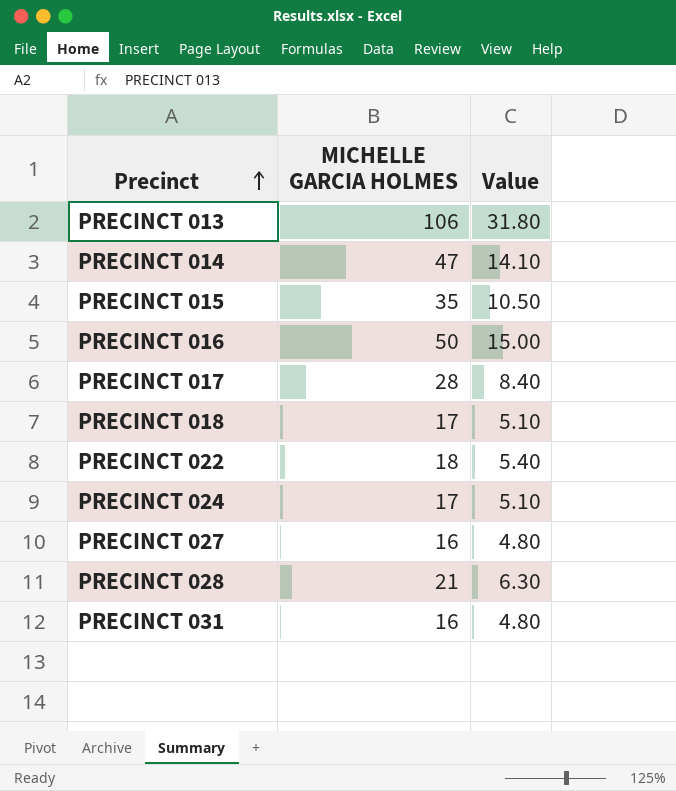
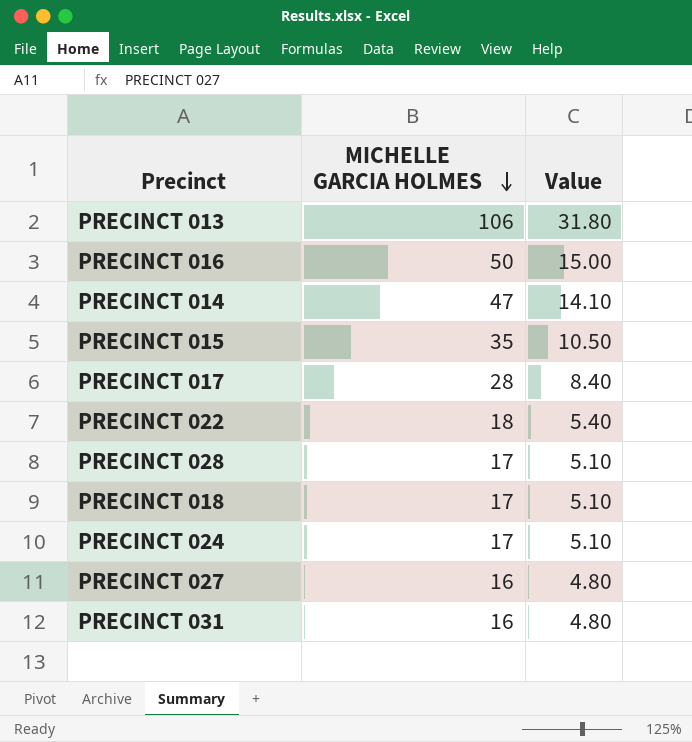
row order: Precinct ascending -> MICHELLE GARCIA HOLMES descending
PRECINCT 028 | MICHELLE GARCIA HOLMES: 21 -> 17
PRECINCT 028 | Value: 6.30 -> 5.10

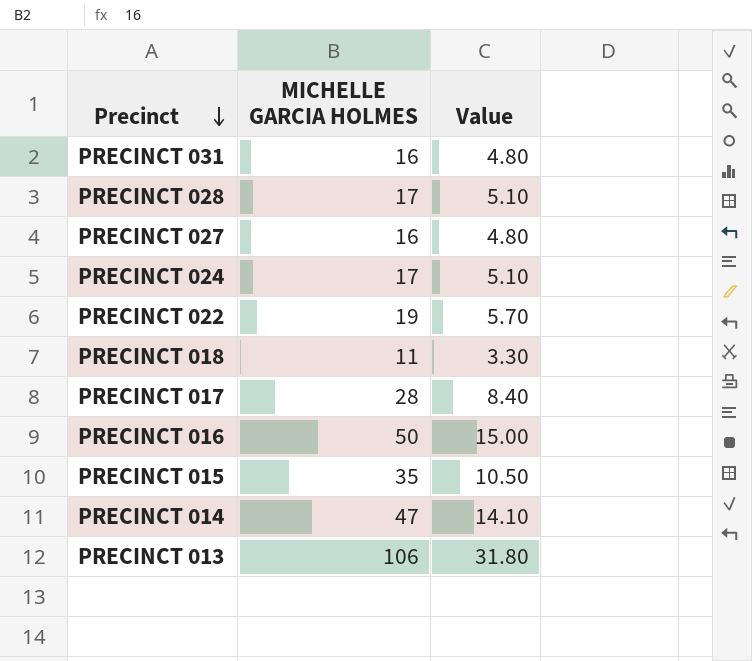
row order: MICHELLE GARCIA HOLMES descending -> Precinct descending
PRECINCT 022 | MICHELLE GARCIA HOLMES: 18 -> 19
PRECINCT 022 | Value: 5.40 -> 5.70
PRECINCT 018 | MICHELLE GARCIA HOLMES: 17 -> 11
PRECINCT 018 | Value: 5.10 -> 3.30

